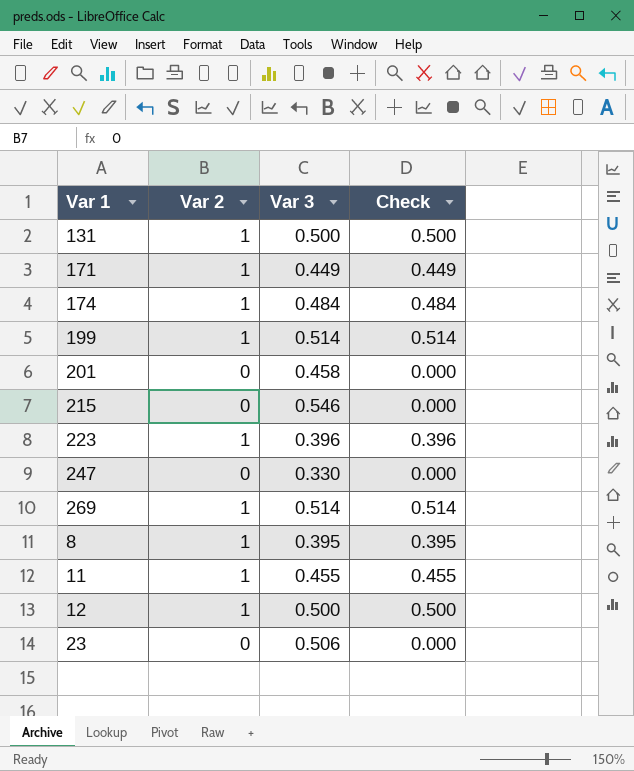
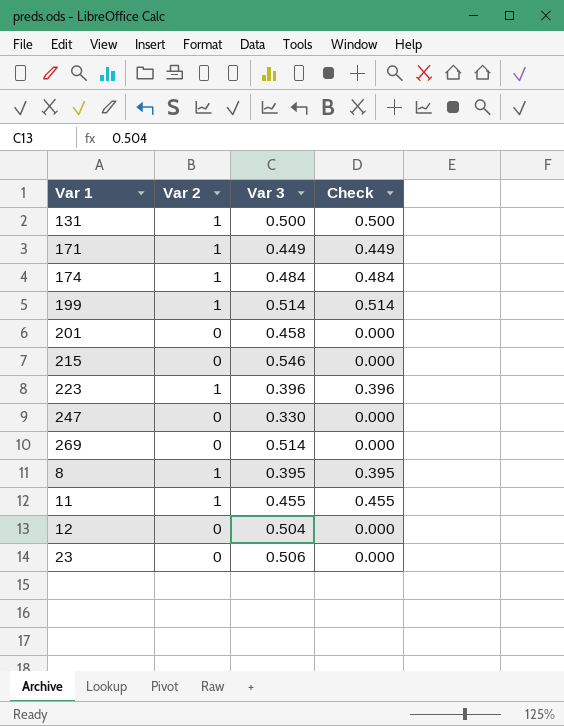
269 | Var 2: 1 -> 0
269 | Check: 0.514 -> 0.000
12 | Var 2: 1 -> 0
12 | Var 3: 0.500 -> 0.504
12 | Check: 0.500 -> 0.000

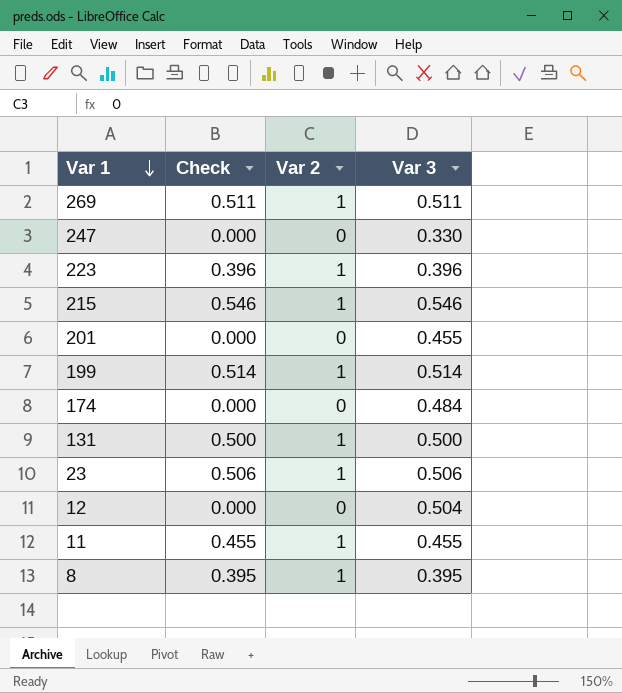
row order: none -> Var 1 descending
column Check | position: 4 -> 2
row 171: 1 | 0.449 | 0.449 -> none
269 | Check: 0.000 -> 0.511
269 | Var 2: 0 -> 1
269 | Var 3: 0.514 -> 0.511
215 | Check: 0.000 -> 0.546
215 | Var 2: 0 -> 1
201 | Var 3: 0.458 -> 0.455
174 | Check: 0.484 -> 0.000
174 | Var 2: 1 -> 0
23 | Check: 0.000 -> 0.506
23 | Var 2: 0 -> 1

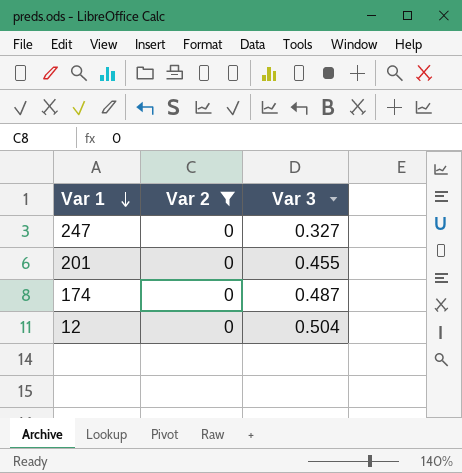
filter: none -> Var 2 = 0
column Check | formula: [Var 2] * [Var 3] -> none
247 | Var 3: 0.330 -> 0.327
174 | Var 3: 0.484 -> 0.487

